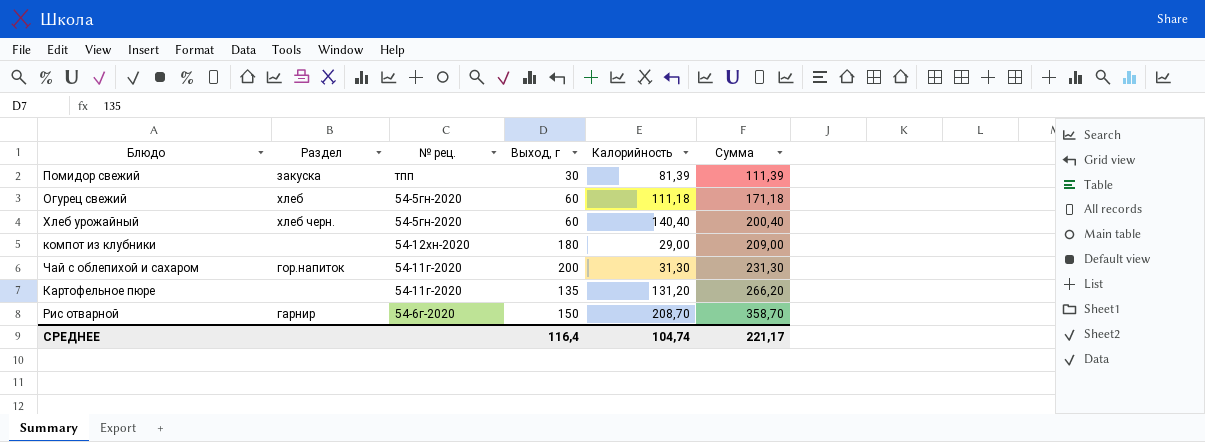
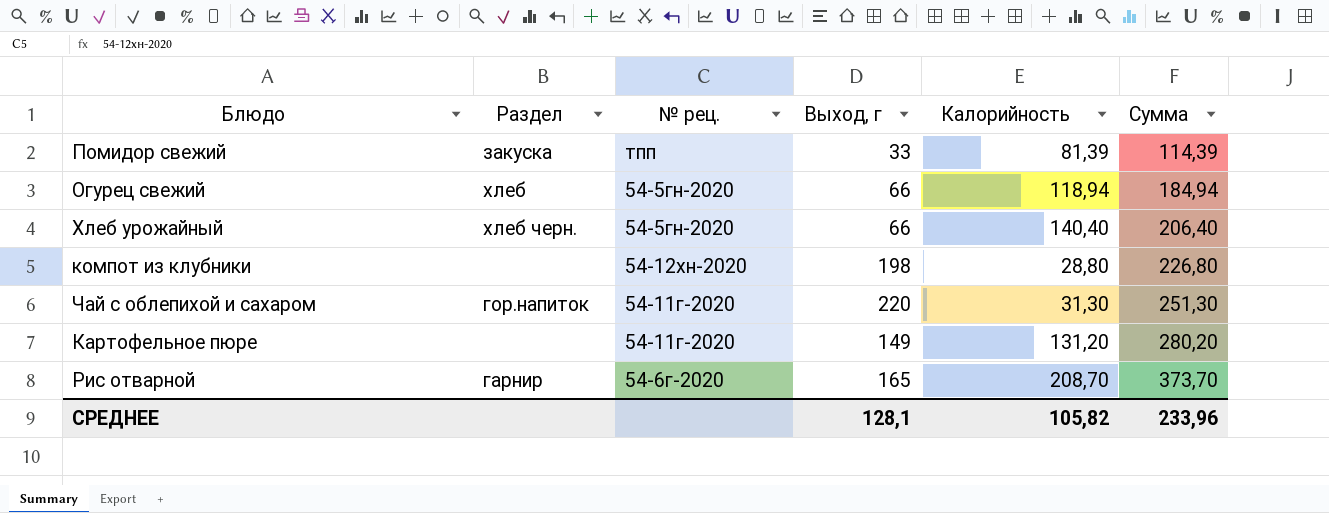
Помидор свежий | Выход, г: 30 -> 33
Помидор свежий | Сумма: 111,39 -> 114,39
Огурец свежий | Выход, г: 60 -> 66
Огурец свежий | Калорийность: 111,18 -> 118,94
Огурец свежий | Сумма: 171,18 -> 184,94
Хлеб урожайный | Выход, г: 60 -> 66
Хлеб урожайный | Сумма: 200,40 -> 206,40
компот из клубники | Выход, г: 180 -> 198
компот из клубники | Калорийность: 29,00 -> 28,80
компот из клубники | Сумма: 209,00 -> 226,80
Чай с облепихой и сахаром | Выход, г: 200 -> 220
Чай с облепихой и сахаром | Сумма: 231,30 -> 251,30
Картофельное пюре | Выход, г: 135 -> 149
Картофельное пюре | Сумма: 266,20 -> 280,20
Рис отварной | Выход, г: 150 -> 165
Рис отварной | Сумма: 358,70 -> 373,70
СРЕДНЕЕ | Выход, г: 116,4 -> 128,1
СРЕДНЕЕ | Калорийность: 104,74 -> 105,82
СРЕДНЕЕ | Сумма: 221,17 -> 233,96

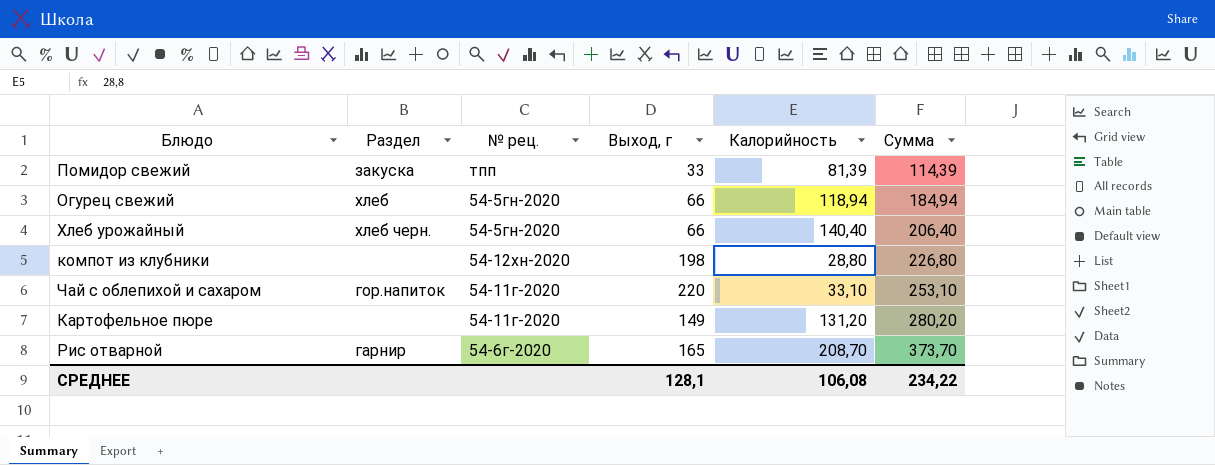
Чай с облепихой и сахаром | Калорийность: 31,30 -> 33,10
Чай с облепихой и сахаром | Сумма: 251,30 -> 253,10
СРЕДНЕЕ | Калорийность: 105,82 -> 106,08
СРЕДНЕЕ | Сумма: 233,96 -> 234,22

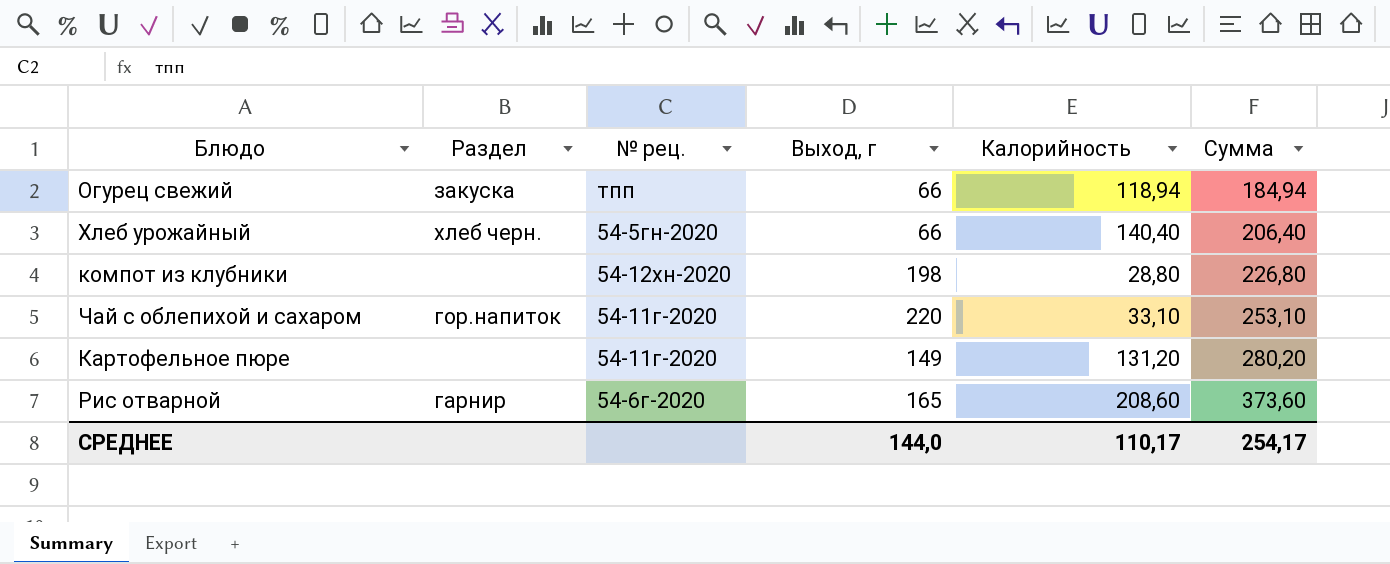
row Помидор свежий: закуска | тпп | 33 | 81,39 | 114,39 -> none
Огурец свежий | Раздел: хлеб -> закуска
Огурец свежий | № рец.: 54-5гн-2020 -> тпп
Рис отварной | Калорийность: 208,70 -> 208,60
Рис отварной | Сумма: 373,70 -> 373,60
СРЕДНЕЕ | Выход, г: 128,1 -> 144,0
СРЕДНЕЕ | Калорийность: 106,08 -> 110,17
СРЕДНЕЕ | Сумма: 234,22 -> 254,17

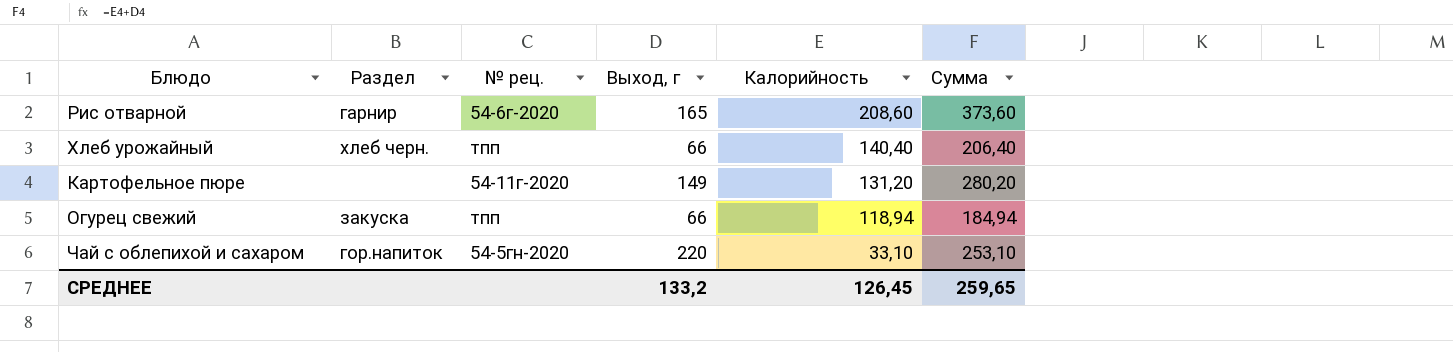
row order: Сумма ascending -> Калорийность descending
row компот из клубники: none | 54-12хн-2020 | 198 | 28,80 | 226,80 -> none
Хлеб урожайный | № рец.: 54-5гн-2020 -> тпп
Чай с облепихой и сахаром | № рец.: 54-11г-2020 -> 54-5гн-2020
СРЕДНЕЕ | Выход, г: 144,0 -> 133,2
СРЕДНЕЕ | Калорийность: 110,17 -> 126,45
СРЕДНЕЕ | Сумма: 254,17 -> 259,65

